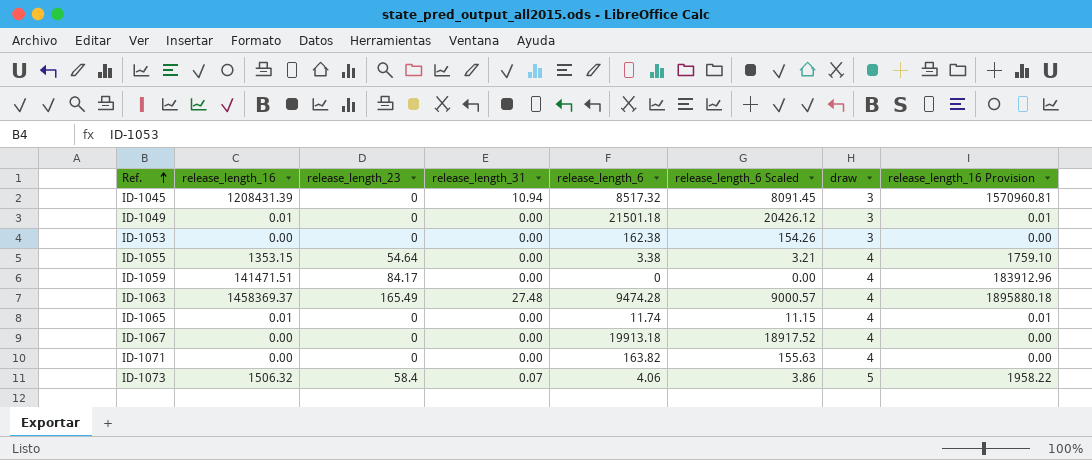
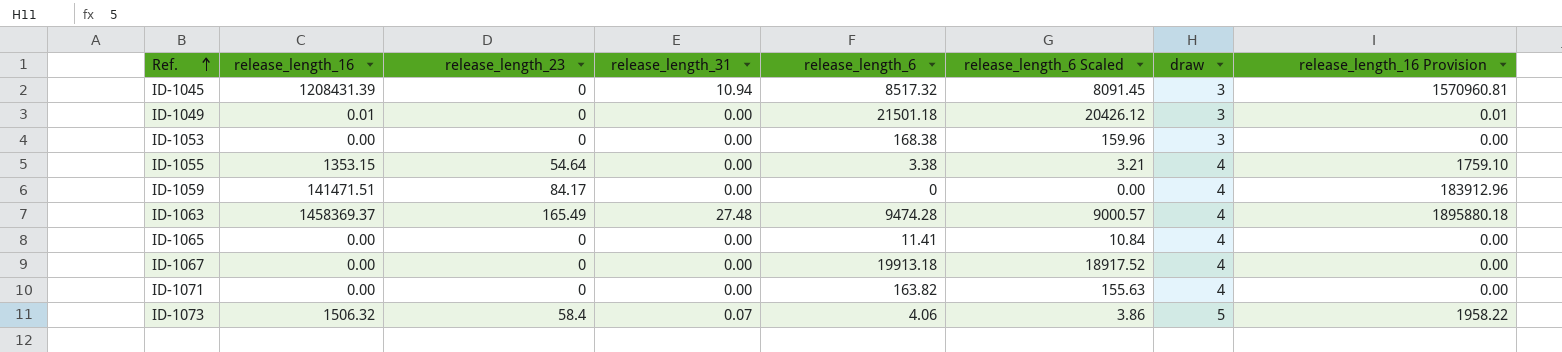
ID-1053 | release_length_6: 162.38 -> 168.38
ID-1053 | release_length_6 Scaled: 154.26 -> 159.96
ID-1065 | release_length_16: 0.01 -> 0.00
ID-1065 | release_length_6: 11.74 -> 11.41
ID-1065 | release_length_6 Scaled: 11.15 -> 10.84
ID-1065 | release_length_16 Provision: 0.01 -> 0.00

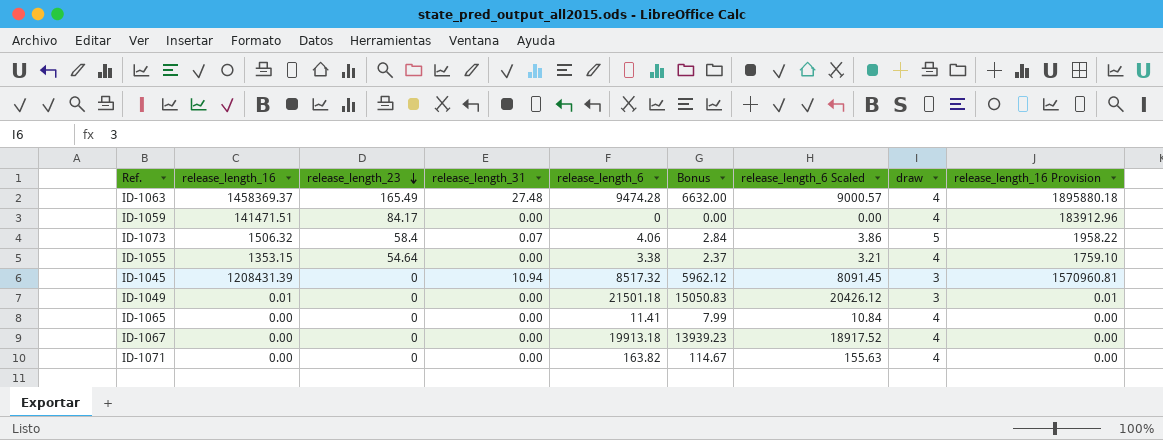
row order: Ref. ascending -> release_length_23 descending
column Bonus | formula: none -> [release_length_6] * 0.7
row ID-1053: 0.00 | 0 | 0.00 | 168.38 | 159.96 | 3 | 0.00 -> none

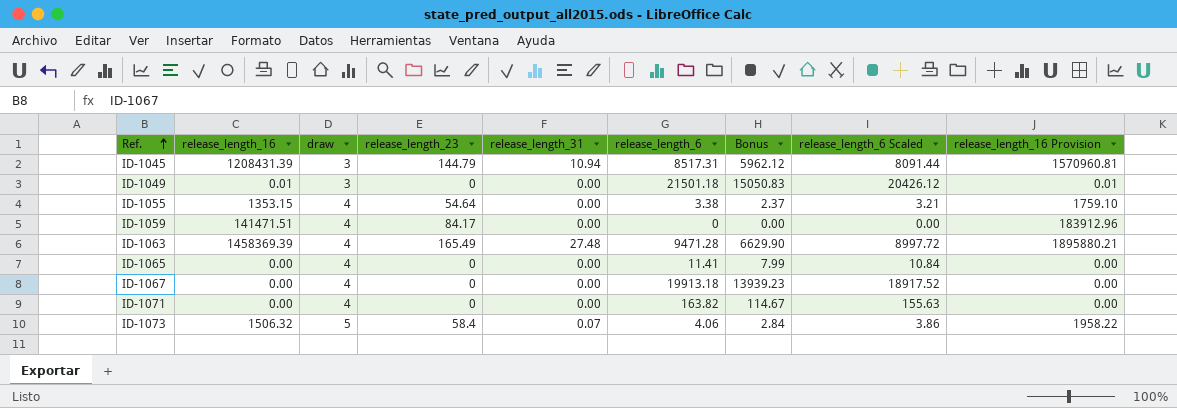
row order: release_length_23 descending -> Ref. ascending
column draw | position: 8 -> 3
ID-1045 | release_length_23: 0 -> 144.79
ID-1045 | release_length_6: 8517.32 -> 8517.31
ID-1045 | release_length_6 Scaled: 8091.45 -> 8091.44
ID-1063 | release_length_16: 1458369.37 -> 1458369.39
ID-1063 | release_length_6: 9474.28 -> 9471.28
ID-1063 | Bonus: 6632.00 -> 6629.90
ID-1063 | release_length_6 Scaled: 9000.57 -> 8997.72
ID-1063 | release_length_16 Provision: 1895880.18 -> 1895880.21

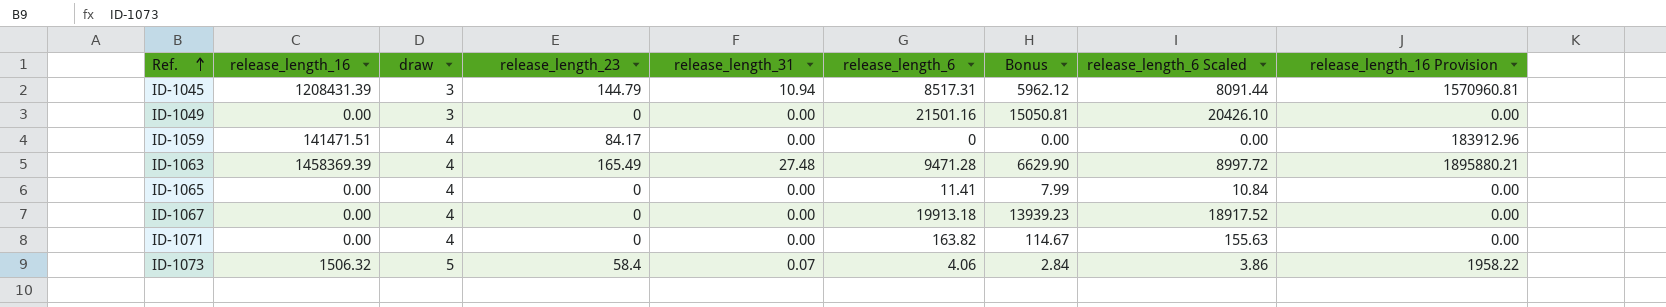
row ID-1055: 1353.15 | 4 | 54.64 | 0.00 | 3.38 | 2.37 | 3.21 | 1759.10 -> none
ID-1049 | release_length_16: 0.01 -> 0.00
ID-1049 | release_length_6: 21501.18 -> 21501.16
ID-1049 | Bonus: 15050.83 -> 15050.81
ID-1049 | release_length_6 Scaled: 20426.12 -> 20426.10
ID-1049 | release_length_16 Provision: 0.01 -> 0.00

